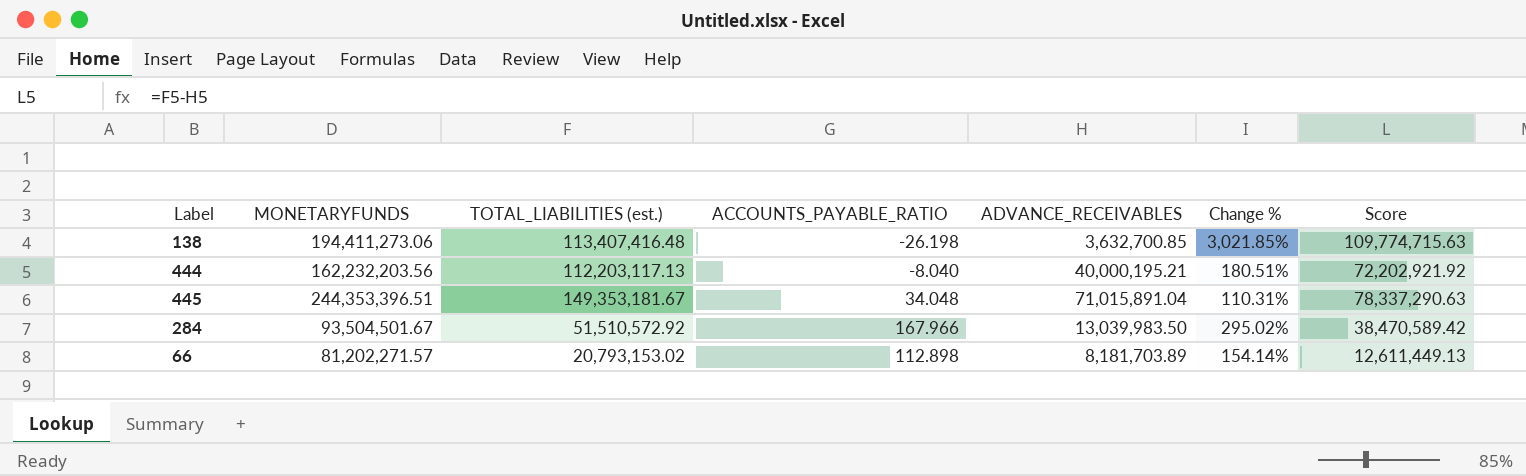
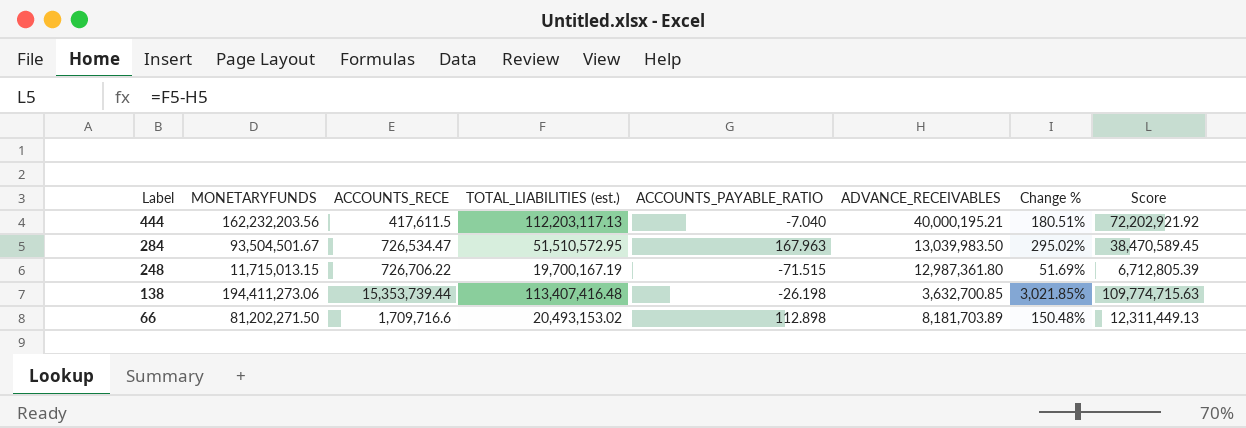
row order: none -> Label descending
column ACCOUNTS_RECE | position: none -> 3
row 445: 244,353,396.51 | 149,353,181.67 | 34.048 | 71,015,891.04 | 110.31% | 78,337,290.63 -> none
444 | ACCOUNTS_PAYABLE_RATIO: -8.040 -> -7.040
284 | TOTAL_LIABILITIES (est.): 51,510,572.92 -> 51,510,572.95
284 | ACCOUNTS_PAYABLE_RATIO: 167.966 -> 167.963
284 | Score: 38,470,589.42 -> 38,470,589.45
row 248: none -> 11,715,013.15 | 726,706.22 | 19,700,167.19 | -71.515 | 12,987,361.80 | 51.69% | 6,712,805.39
66 | MONETARYFUNDS: 81,202,271.57 -> 81,202,271.50
66 | TOTAL_LIABILITIES (est.): 20,793,153.02 -> 20,493,153.02
66 | Change %: 154.14% -> 150.48%
66 | Score: 12,611,449.13 -> 12,311,449.13

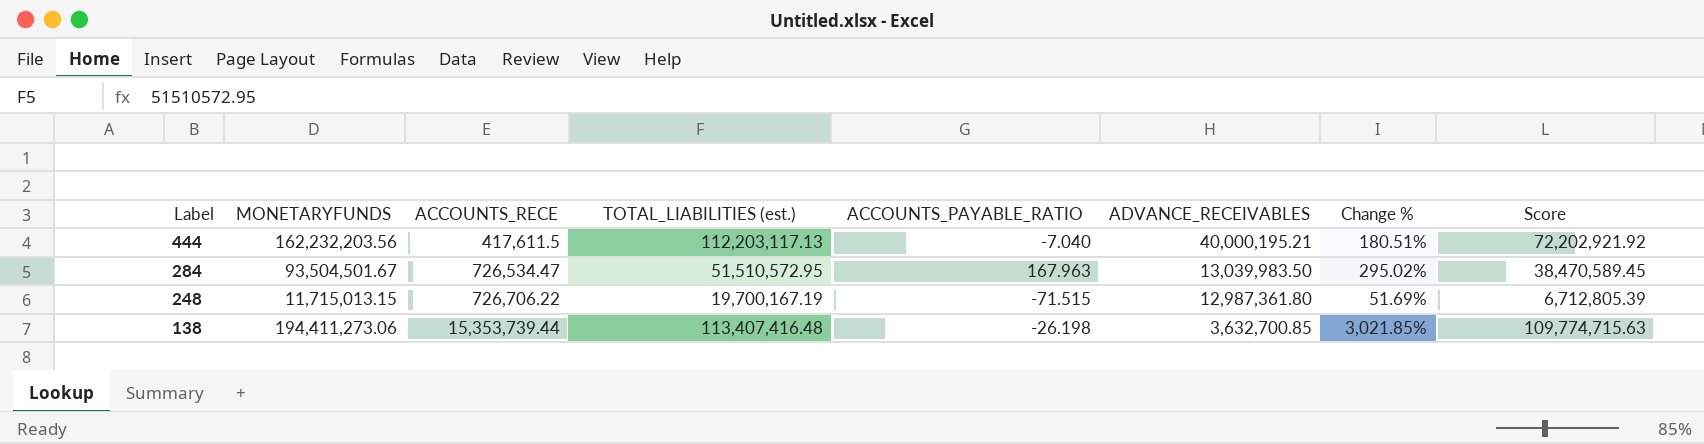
row 66: 81,202,271.50 | 1,709,716.6 | 20,493,153.02 | 112.898 | 8,181,703.89 | 150.48% | 12,311,449.13 -> none

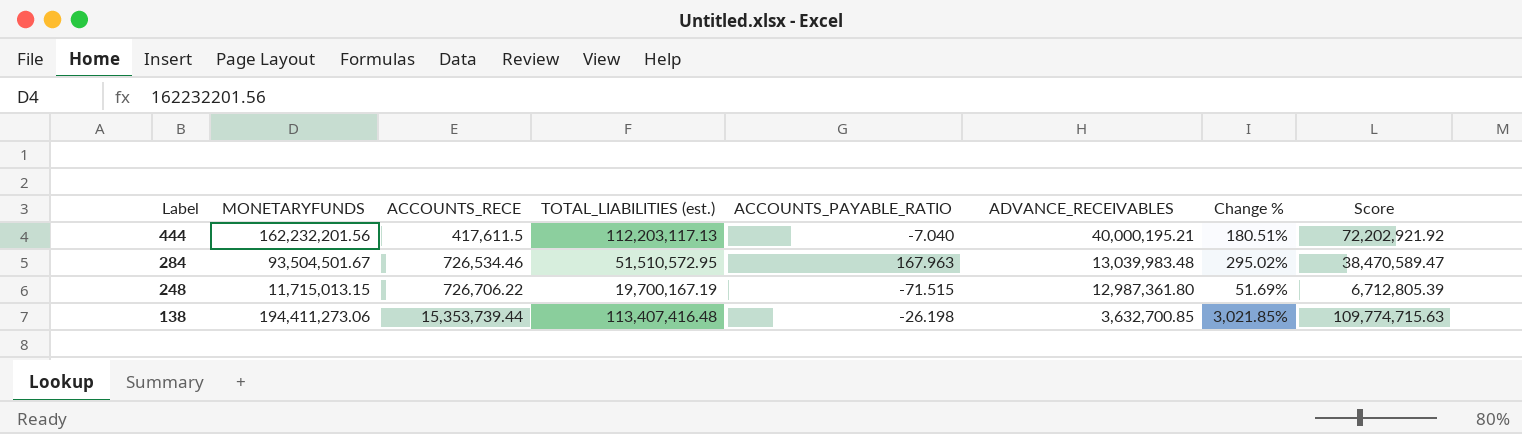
444 | MONETARYFUNDS: 162,232,203.56 -> 162,232,201.56
284 | ACCOUNTS_RECE: 726,534.47 -> 726,534.46
284 | ADVANCE_RECEIVABLES: 13,039,983.50 -> 13,039,983.48
284 | Score: 38,470,589.45 -> 38,470,589.47

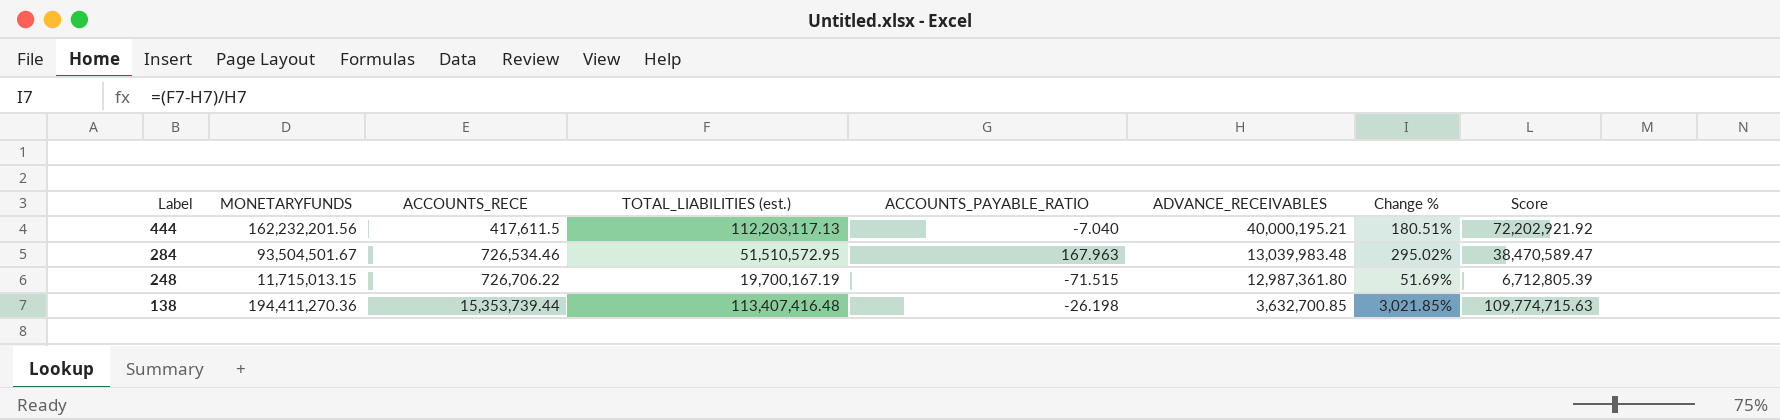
138 | MONETARYFUNDS: 194,411,273.06 -> 194,411,270.36

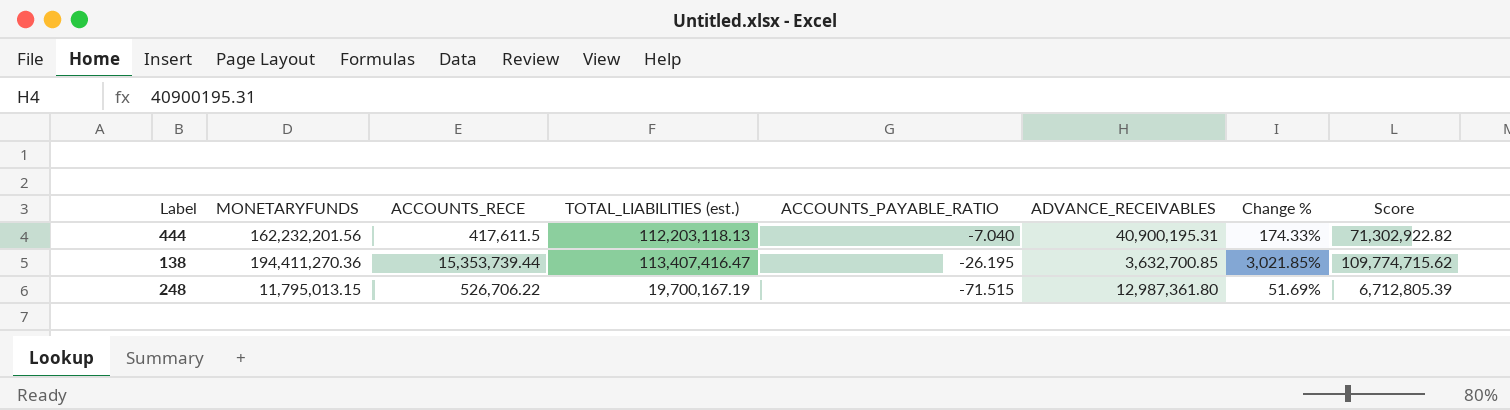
row order: Label descending -> ACCOUNTS_PAYABLE_RATIO descending
row 284: 93,504,501.67 | 726,534.46 | 51,510,572.95 | 167.963 | 13,039,983.48 | 295.02% | 38,470,589.47 -> none
444 | TOTAL_LIABILITIES (est.): 112,203,117.13 -> 112,203,118.13
444 | ADVANCE_RECEIVABLES: 40,000,195.21 -> 40,900,195.31
444 | Change %: 180.51% -> 174.33%
444 | Score: 72,202,921.92 -> 71,302,922.82
138 | TOTAL_LIABILITIES (est.): 113,407,416.48 -> 113,407,416.47
138 | ACCOUNTS_PAYABLE_RATIO: -26.198 -> -26.195
138 | Score: 109,774,715.63 -> 109,774,715.62
248 | MONETARYFUNDS: 11,715,013.15 -> 11,795,013.15
248 | ACCOUNTS_RECE: 726,706.22 -> 526,706.22

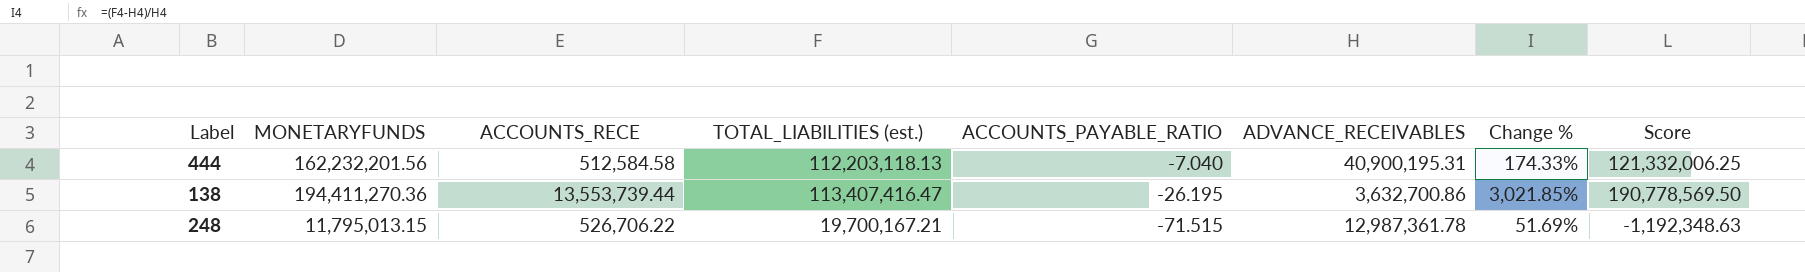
column Score | formula: [TOTAL_LIABILITIES (est.)] - [ADVANCE_RECEIVABLES] -> [MONETARYFUNDS] - [ADVANCE_RECEIVABLES]
444 | ACCOUNTS_RECE: 417,611.5 -> 512,584.58
138 | ACCOUNTS_RECE: 15,353,739.44 -> 13,553,739.44
138 | ADVANCE_RECEIVABLES: 3,632,700.85 -> 3,632,700.86
248 | TOTAL_LIABILITIES (est.): 19,700,167.19 -> 19,700,167.21
248 | ADVANCE_RECEIVABLES: 12,987,361.80 -> 12,987,361.78

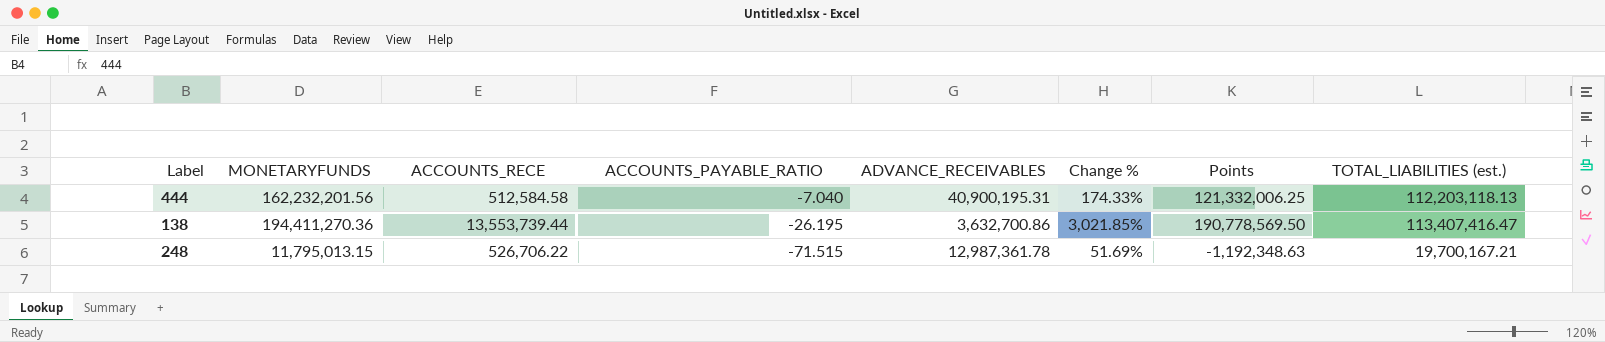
column name: Score -> Points
column TOTAL_LIABILITIES (est.) | position: 4 -> 8

